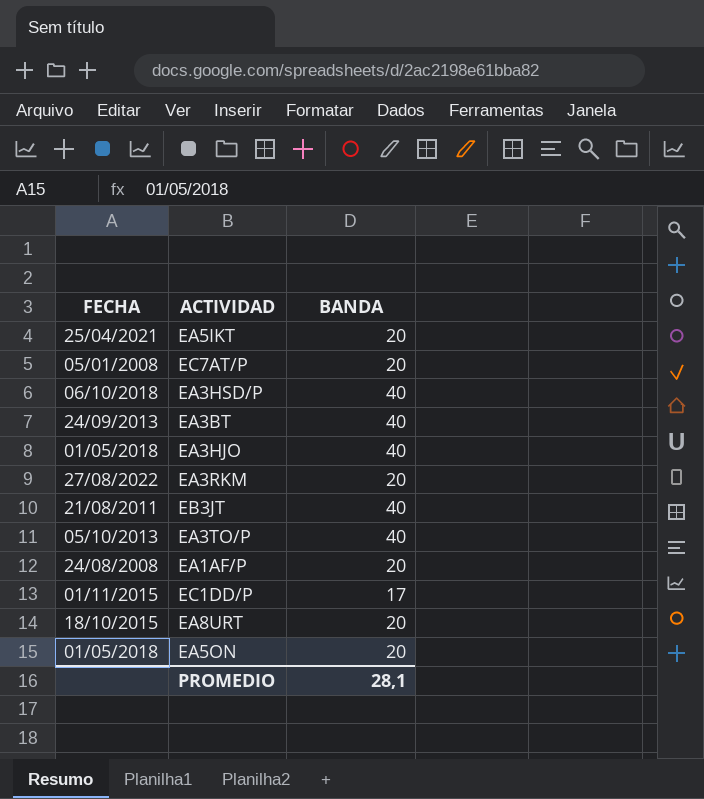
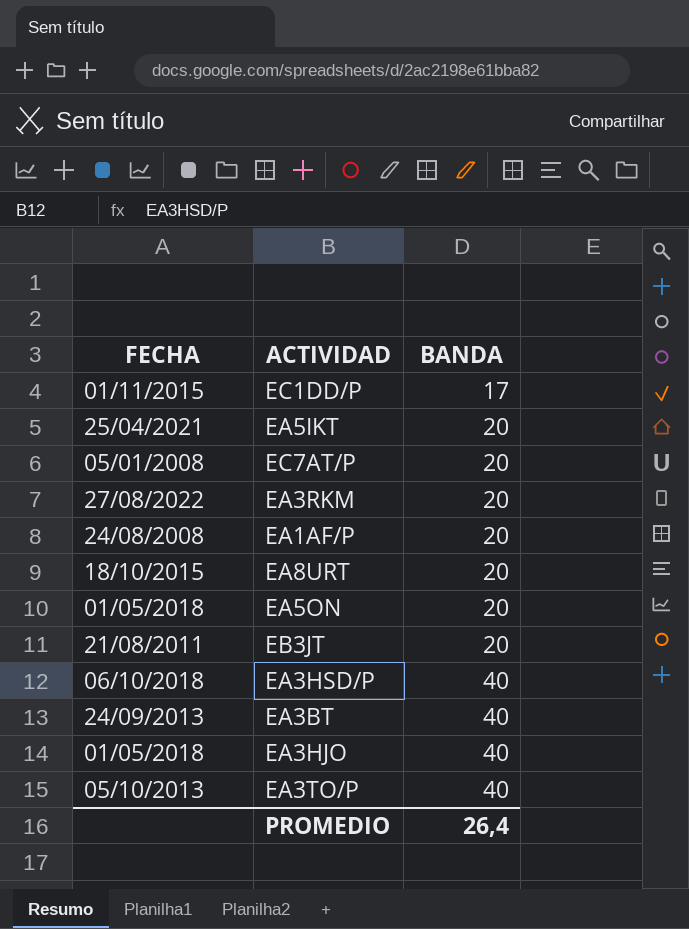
row order: none -> BANDA ascending
EB3JT | BANDA: 40 -> 20
PROMEDIO | BANDA: 28,1 -> 26,4

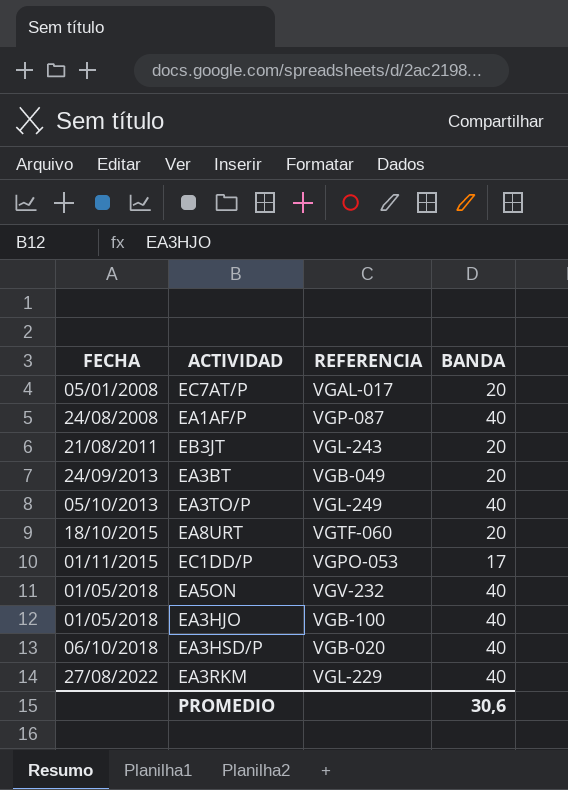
row order: BANDA ascending -> FECHA ascending
column REFERENCIA | position: none -> 3
row EA5IKT: 25/04/2021 | 20 -> none
EA1AF/P | BANDA: 20 -> 40
EA3BT | BANDA: 40 -> 20
EA5ON | BANDA: 20 -> 40
EA3RKM | BANDA: 20 -> 40
PROMEDIO | BANDA: 26,4 -> 30,6

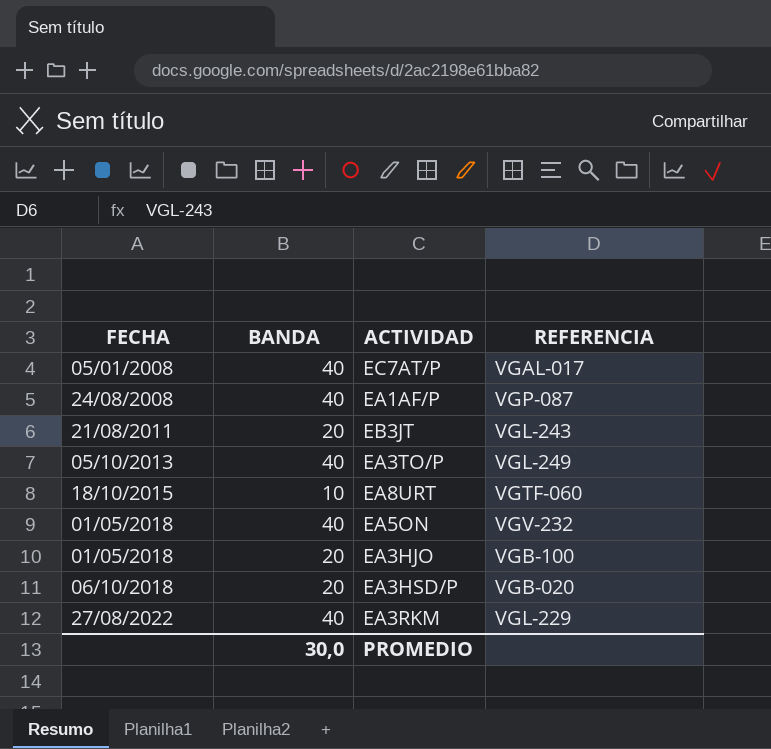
column BANDA | position: 4 -> 2
row EA3BT: 24/09/2013 | VGB-049 | 20 -> none
row EC1DD/P: 01/11/2015 | VGPO-053 | 17 -> none
EC7AT/P | BANDA: 20 -> 40
EA8URT | BANDA: 20 -> 10
EA3HJO | BANDA: 40 -> 20
EA3HSD/P | BANDA: 40 -> 20
PROMEDIO | BANDA: 30,6 -> 30,0

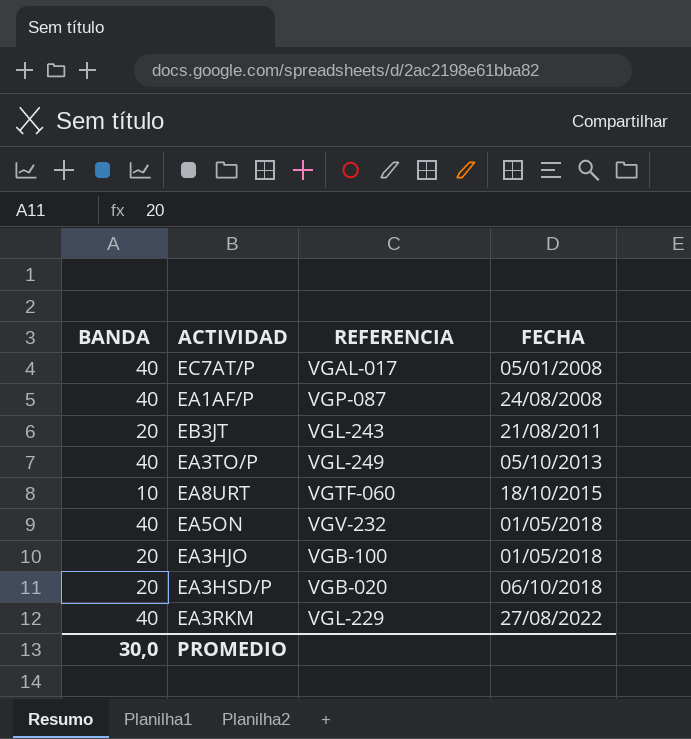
column FECHA | position: 1 -> 4

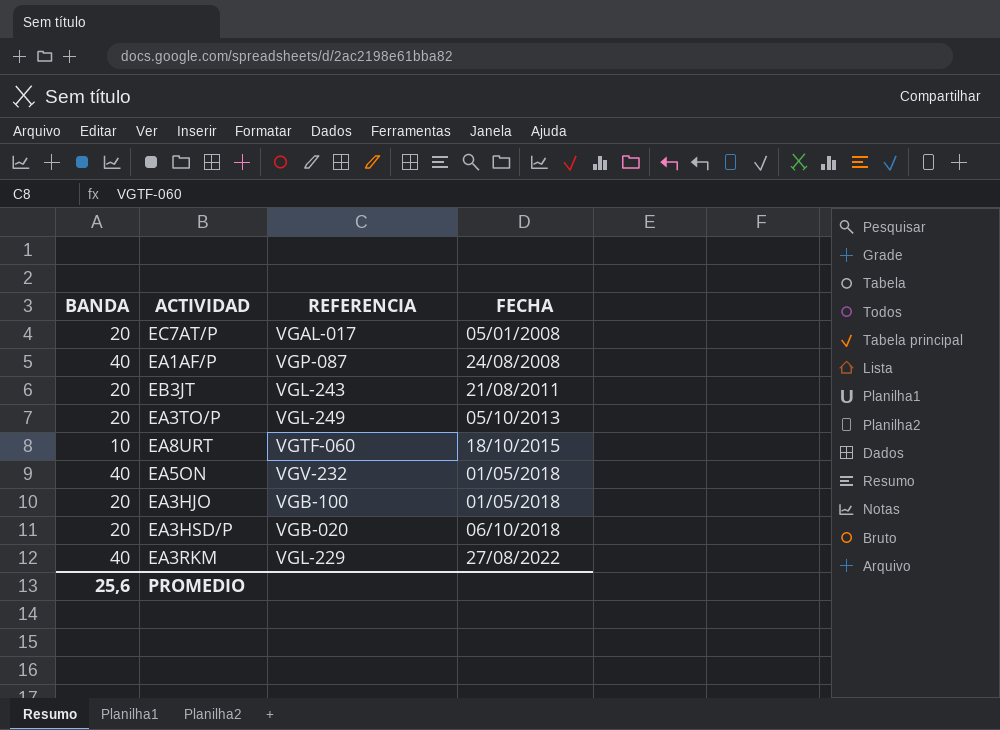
EC7AT/P | BANDA: 40 -> 20
EA3TO/P | BANDA: 40 -> 20
PROMEDIO | BANDA: 30,0 -> 25,6

